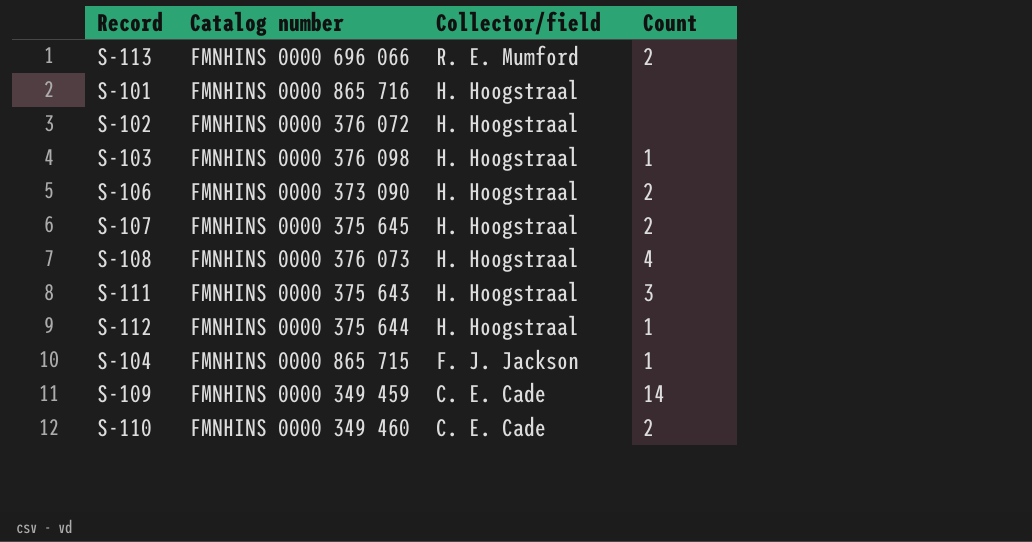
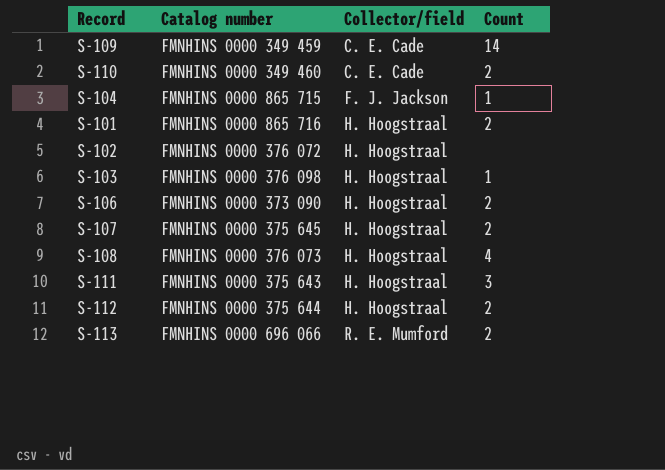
row order: Collector/field descending -> Collector/field ascending
S-101 | Count: none -> 2
S-112 | Count: 1 -> 2

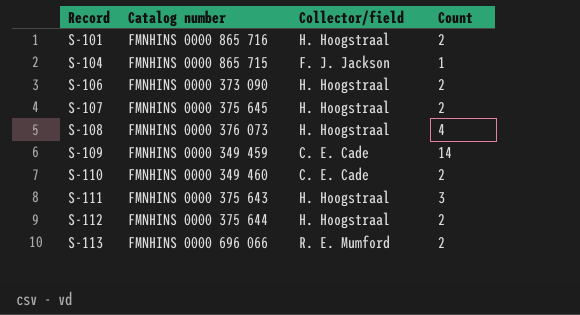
row order: Collector/field ascending -> Record ascending
row S-102: FMNHINS 0000 376 072 | H. Hoogstraal | none -> none
row S-103: FMNHINS 0000 376 098 | H. Hoogstraal | 1 -> none

